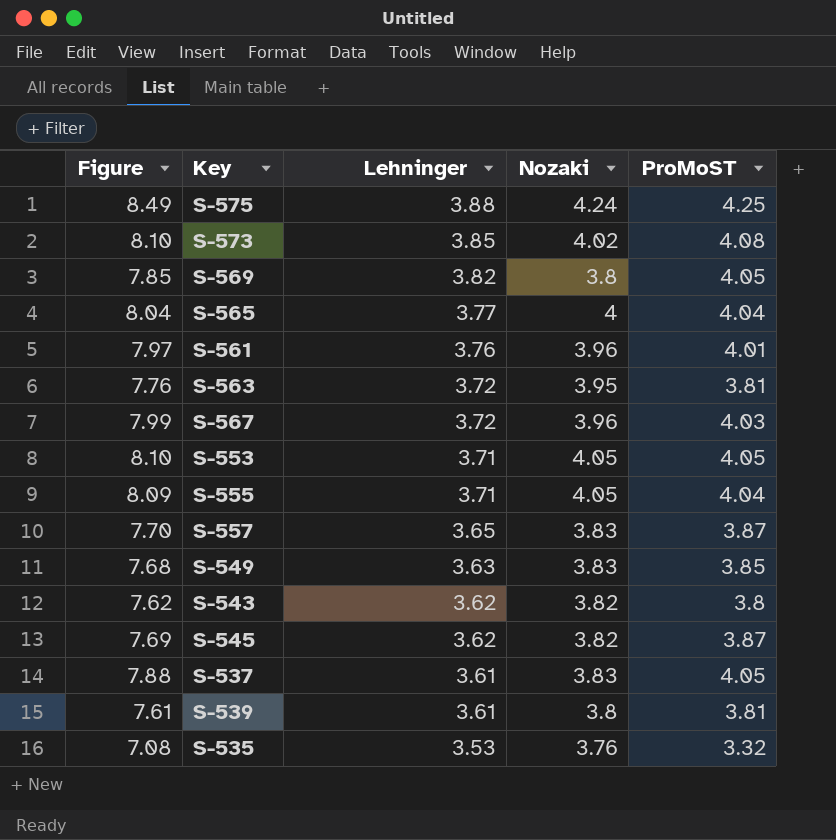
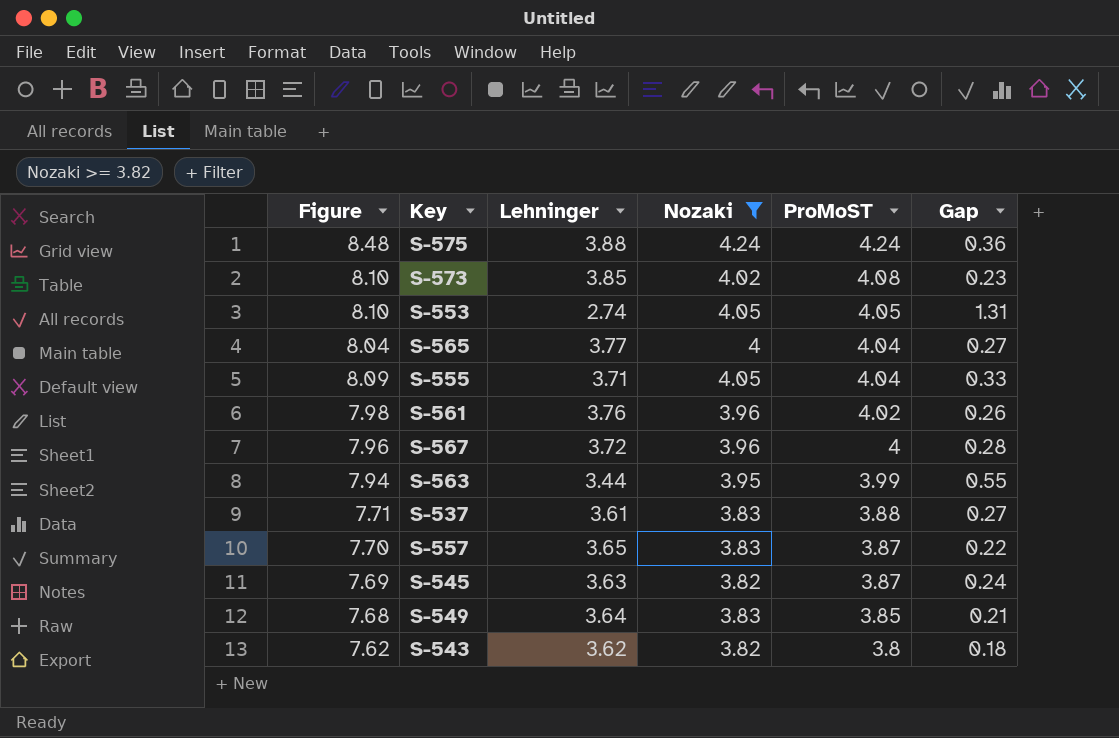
filter: none -> Nozaki >= 3.82
row order: Lehninger descending -> ProMoST descending
column Gap | formula: none -> [ProMoST] - [Lehninger]
S-575 | Figure: 8.49 -> 8.48
S-575 | ProMoST: 4.25 -> 4.24
S-553 | Lehninger: 3.71 -> 2.74
S-561 | Figure: 7.97 -> 7.98
S-561 | ProMoST: 4.01 -> 4.02
S-567 | Figure: 7.99 -> 7.96
S-567 | ProMoST: 4.03 -> 4
S-563 | Figure: 7.76 -> 7.94
S-563 | Lehninger: 3.72 -> 3.44
S-563 | ProMoST: 3.81 -> 3.99
S-537 | Figure: 7.88 -> 7.71
S-537 | ProMoST: 4.05 -> 3.88
S-545 | Lehninger: 3.62 -> 3.63
S-549 | Lehninger: 3.63 -> 3.64

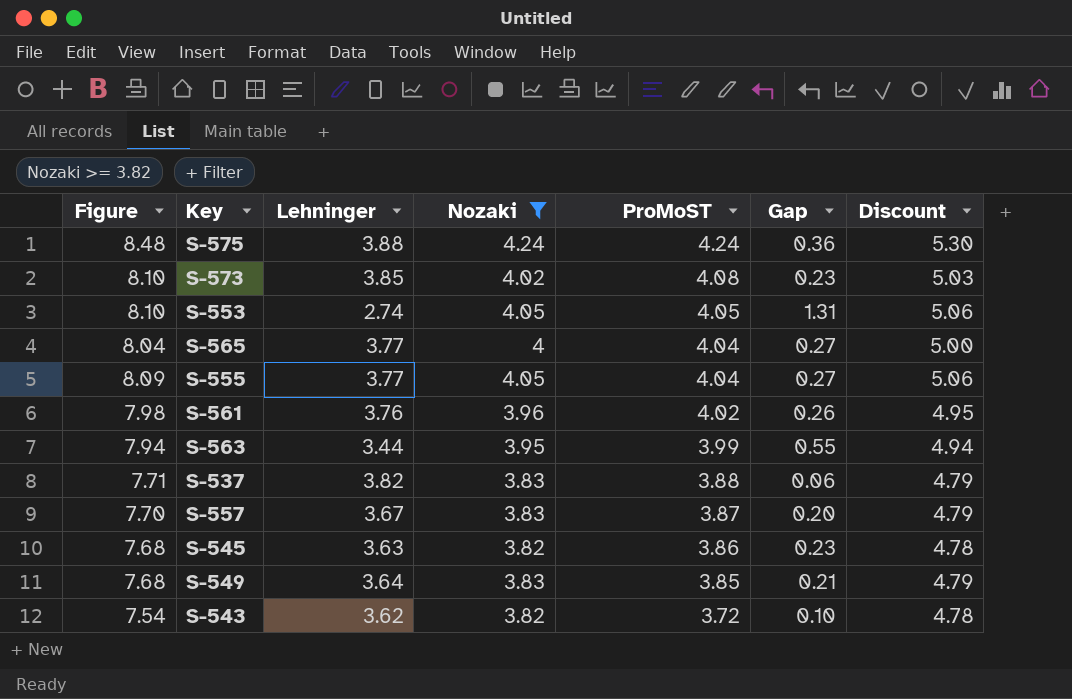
column Discount | formula: none -> [Nozaki] * 1.25
row S-567: 7.96 | 3.72 | 3.96 | 4 | 0.28 -> none
S-555 | Lehninger: 3.71 -> 3.77
S-555 | Gap: 0.33 -> 0.27
S-537 | Lehninger: 3.61 -> 3.82
S-537 | Gap: 0.27 -> 0.06
S-557 | Lehninger: 3.65 -> 3.67
S-557 | Gap: 0.22 -> 0.20
S-545 | Figure: 7.69 -> 7.68
S-545 | ProMoST: 3.87 -> 3.86
S-545 | Gap: 0.24 -> 0.23
S-543 | Figure: 7.62 -> 7.54
S-543 | ProMoST: 3.8 -> 3.72
S-543 | Gap: 0.18 -> 0.10

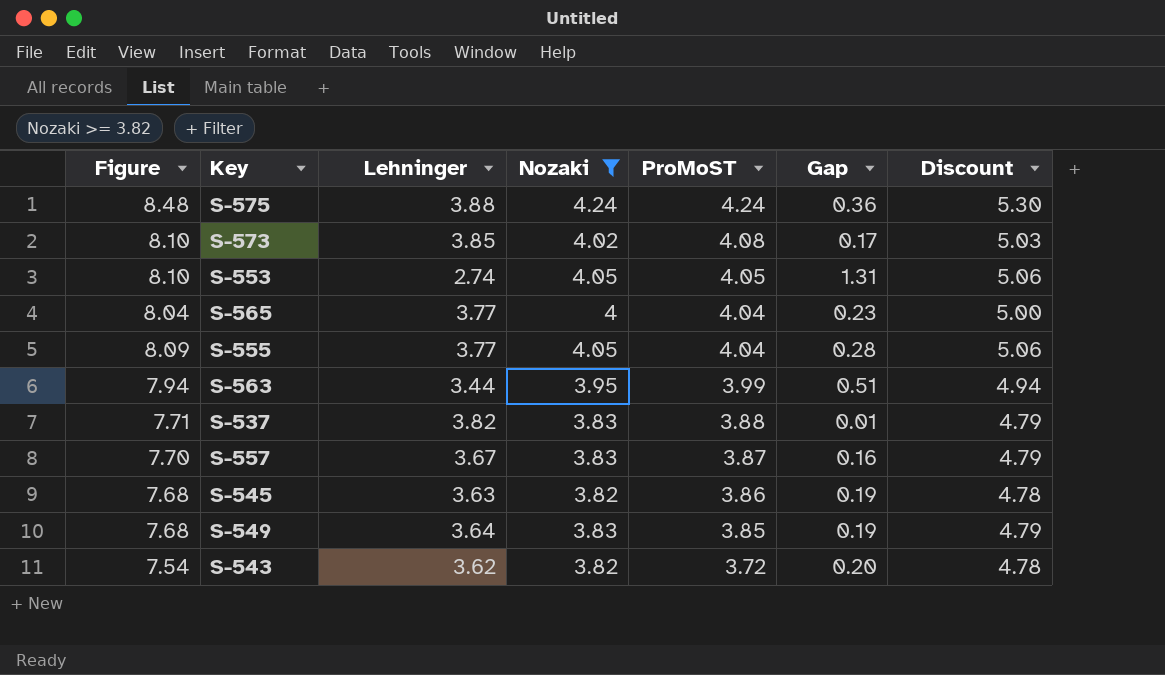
column Gap | formula: [ProMoST] - [Lehninger] -> [Nozaki] - [Lehninger]
row S-561: 7.98 | 3.76 | 3.96 | 4.02 | 0.26 | 4.95 -> none

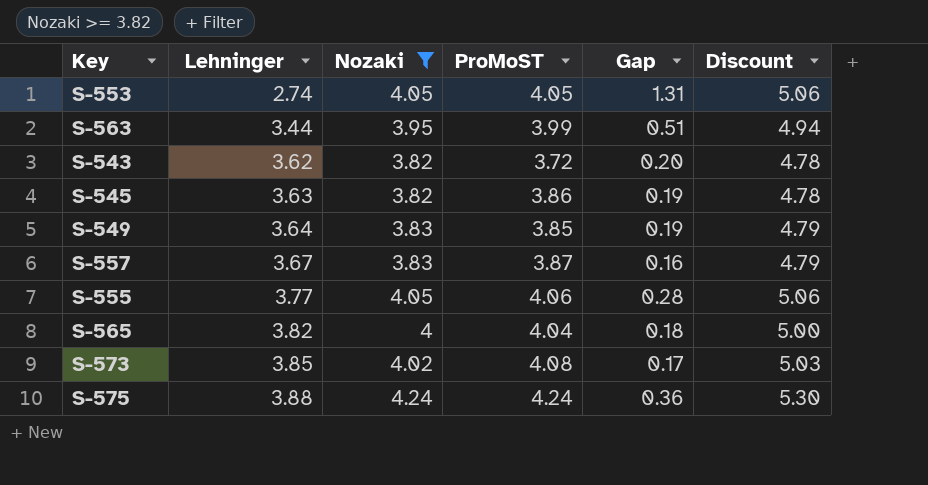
row order: ProMoST descending -> Lehninger ascending
column Figure | formula: [Nozaki] + [ProMoST] -> none
row S-537: 7.71 | 3.82 | 3.83 | 3.88 | 0.01 | 4.79 -> none
S-555 | ProMoST: 4.04 -> 4.06
S-565 | Lehninger: 3.77 -> 3.82
S-565 | Gap: 0.23 -> 0.18

